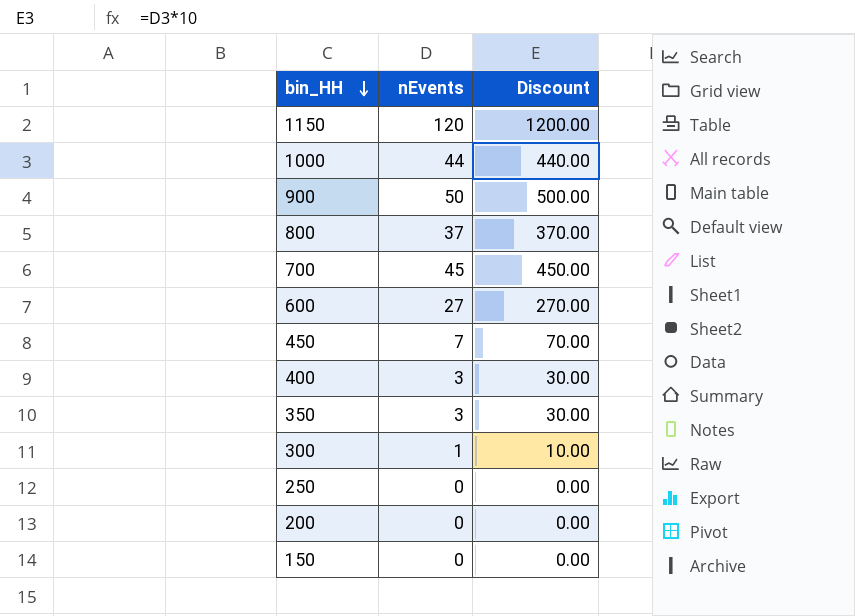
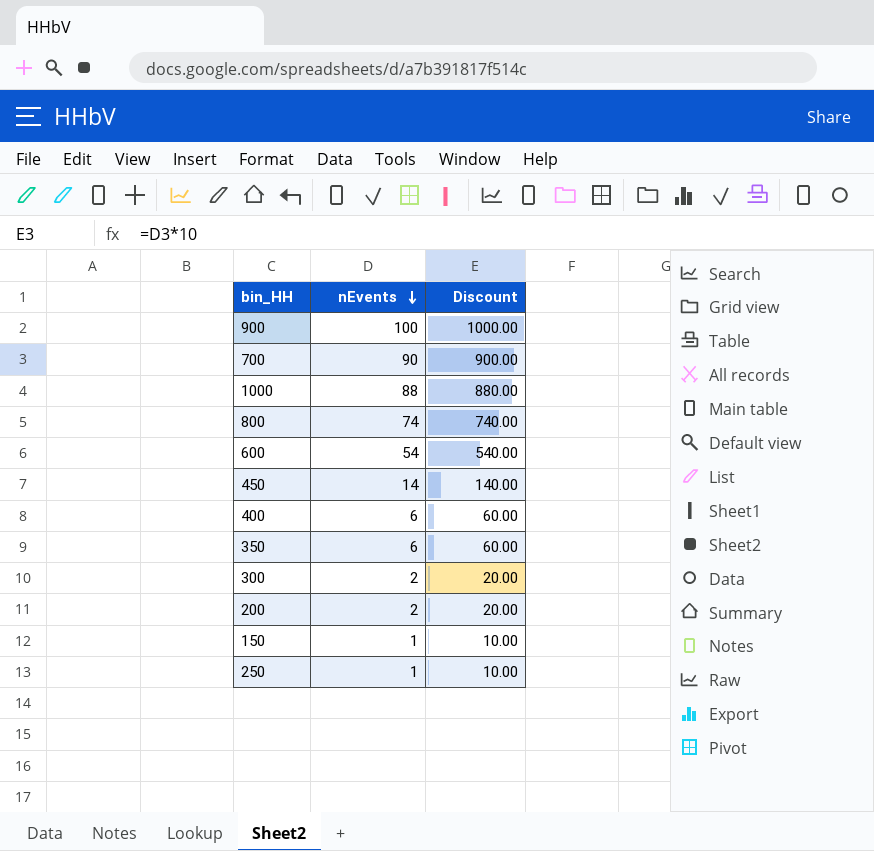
row order: bin_HH descending -> nEvents descending
row 1150: 120 | 1200.00 -> none
900 | nEvents: 50 -> 100
900 | Discount: 500.00 -> 1000.00
700 | nEvents: 45 -> 90
700 | Discount: 450.00 -> 900.00
1000 | nEvents: 44 -> 88
1000 | Discount: 440.00 -> 880.00
800 | nEvents: 37 -> 74
800 | Discount: 370.00 -> 740.00
600 | nEvents: 27 -> 54
600 | Discount: 270.00 -> 540.00
450 | nEvents: 7 -> 14
450 | Discount: 70.00 -> 140.00
400 | nEvents: 3 -> 6
400 | Discount: 30.00 -> 60.00
350 | nEvents: 3 -> 6
350 | Discount: 30.00 -> 60.00
300 | nEvents: 1 -> 2
300 | Discount: 10.00 -> 20.00
200 | nEvents: 0 -> 2
200 | Discount: 0.00 -> 20.00
150 | nEvents: 0 -> 1
150 | Discount: 0.00 -> 10.00
250 | nEvents: 0 -> 1
250 | Discount: 0.00 -> 10.00

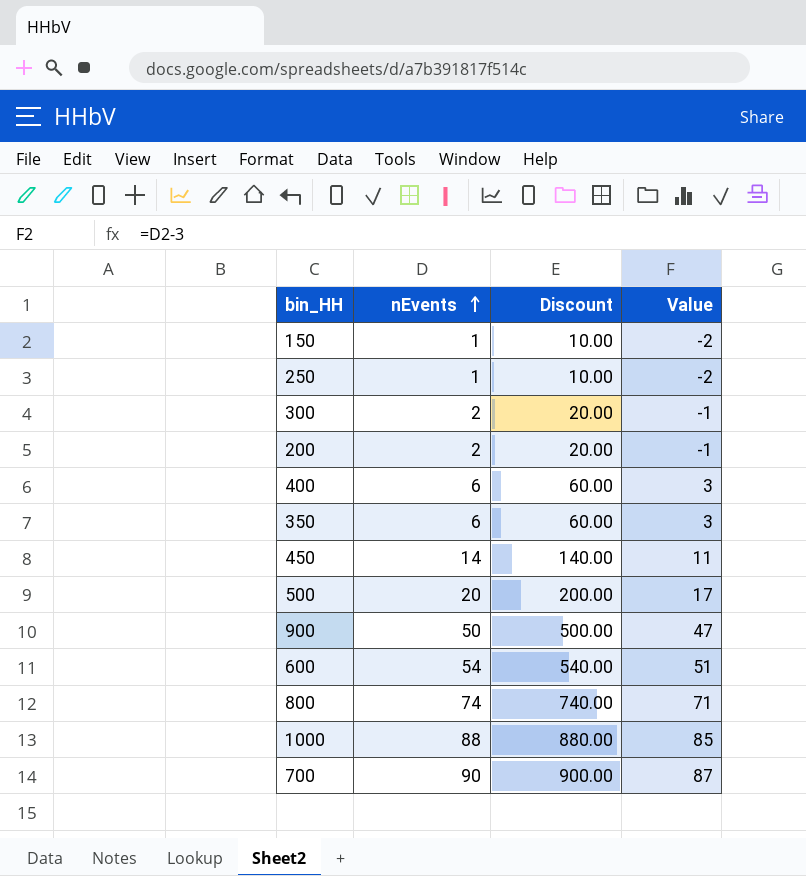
row order: nEvents descending -> nEvents ascending
column Value | formula: none -> [nEvents] - 3
row 500: none -> 20 | 200.00 | 17
900 | nEvents: 100 -> 50
900 | Discount: 1000.00 -> 500.00

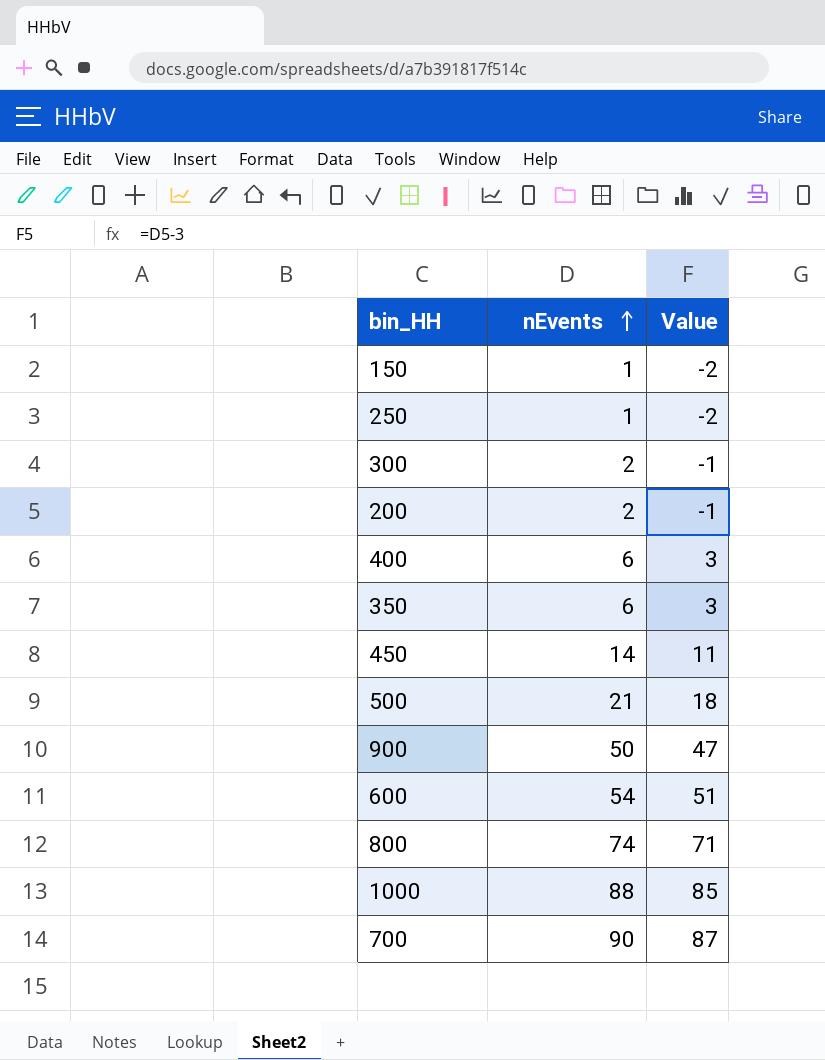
column Discount | formula: [nEvents] * 10 -> none
500 | nEvents: 20 -> 21
500 | Value: 17 -> 18

